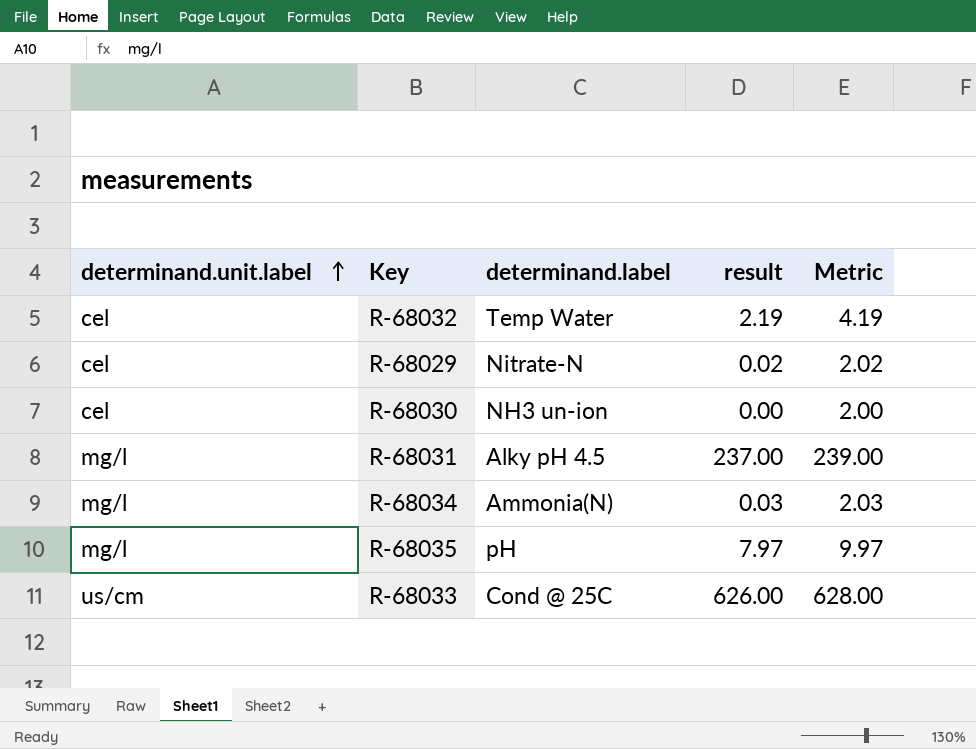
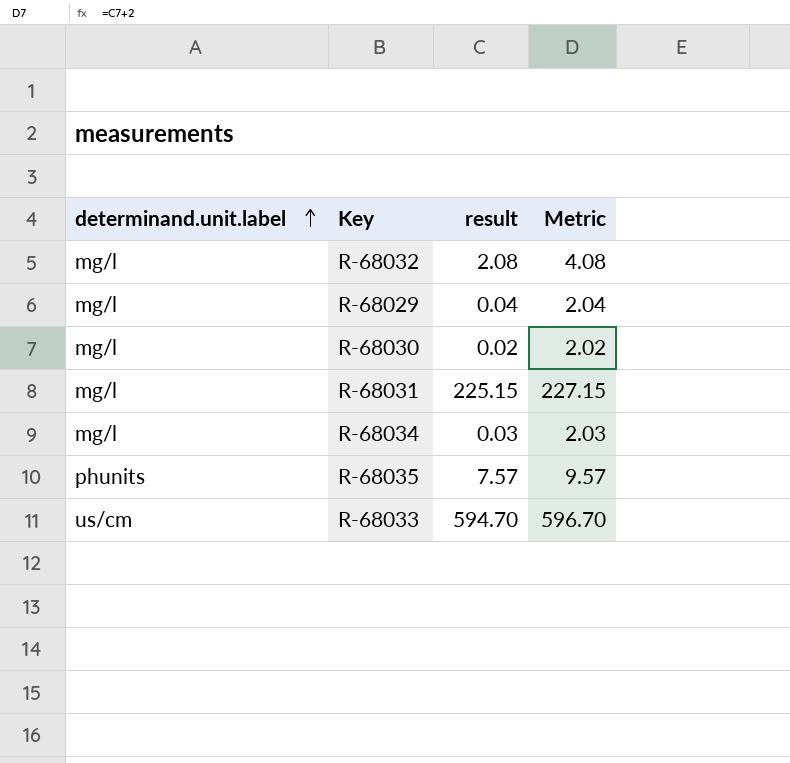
column determinand.label | position: 3 -> none
R-68032 | determinand.unit.label: cel -> mg/l
R-68032 | result: 2.19 -> 2.08
R-68032 | Metric: 4.19 -> 4.08
R-68029 | determinand.unit.label: cel -> mg/l
R-68029 | result: 0.02 -> 0.04
R-68029 | Metric: 2.02 -> 2.04
R-68030 | determinand.unit.label: cel -> mg/l
R-68030 | result: 0.00 -> 0.02
R-68030 | Metric: 2.00 -> 2.02
R-68031 | result: 237.00 -> 225.15
R-68031 | Metric: 239.00 -> 227.15
R-68035 | determinand.unit.label: mg/l -> phunits
R-68035 | result: 7.97 -> 7.57
R-68035 | Metric: 9.97 -> 9.57
R-68033 | result: 626.00 -> 594.70
R-68033 | Metric: 628.00 -> 596.70

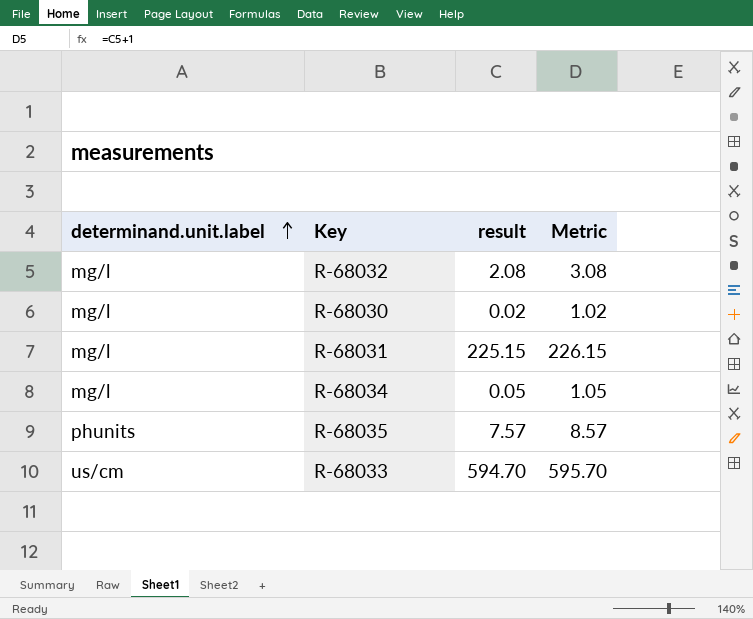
column Metric | formula: [result] + 2 -> [result] + 1
row R-68029: mg/l | 0.04 | 2.04 -> none
R-68034 | result: 0.03 -> 0.05

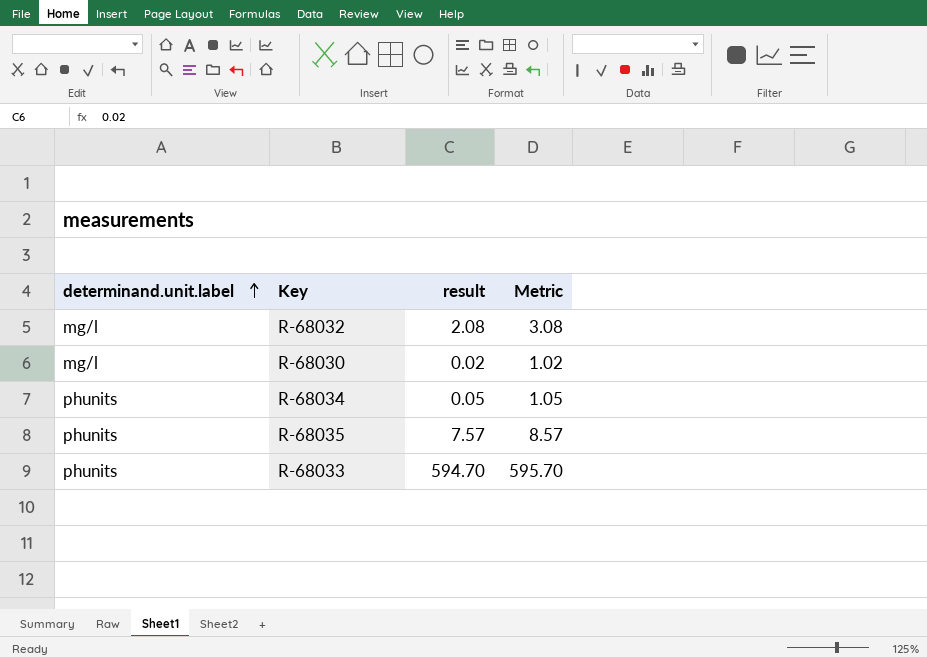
row R-68031: mg/l | 225.15 | 226.15 -> none
R-68034 | determinand.unit.label: mg/l -> phunits
R-68033 | determinand.unit.label: us/cm -> phunits

